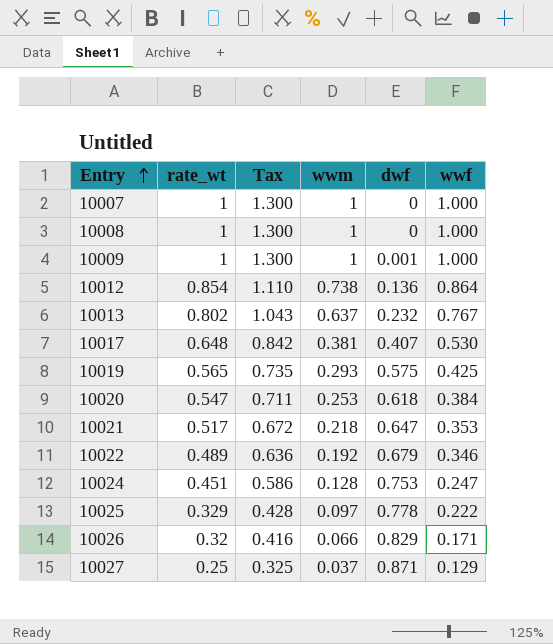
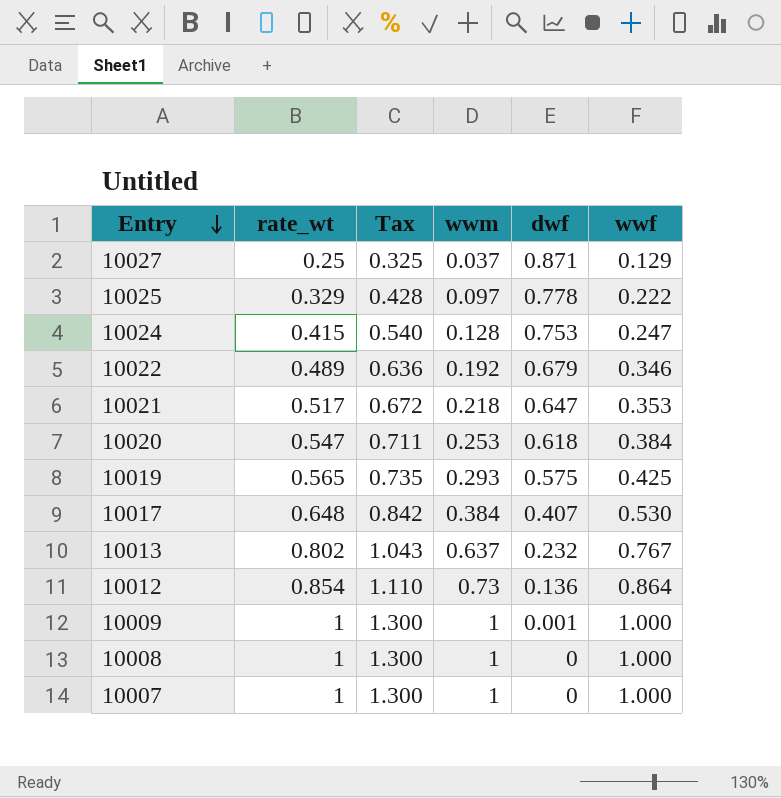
row order: Entry ascending -> Entry descending
row 10026: 0.32 | 0.416 | 0.066 | 0.829 | 0.171 -> none
10024 | rate_wt: 0.451 -> 0.415
10024 | Tax: 0.586 -> 0.540
10017 | wwm: 0.381 -> 0.384
10012 | wwm: 0.738 -> 0.73

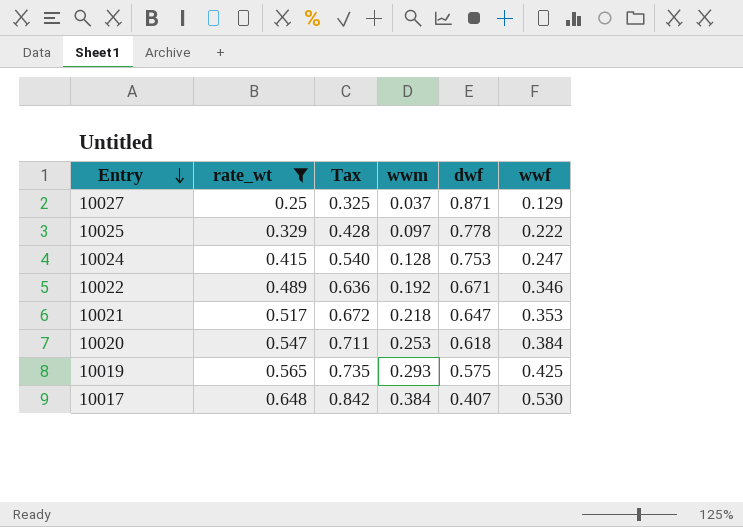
filter: none -> rate_wt <= 0.648
10022 | dwf: 0.679 -> 0.671

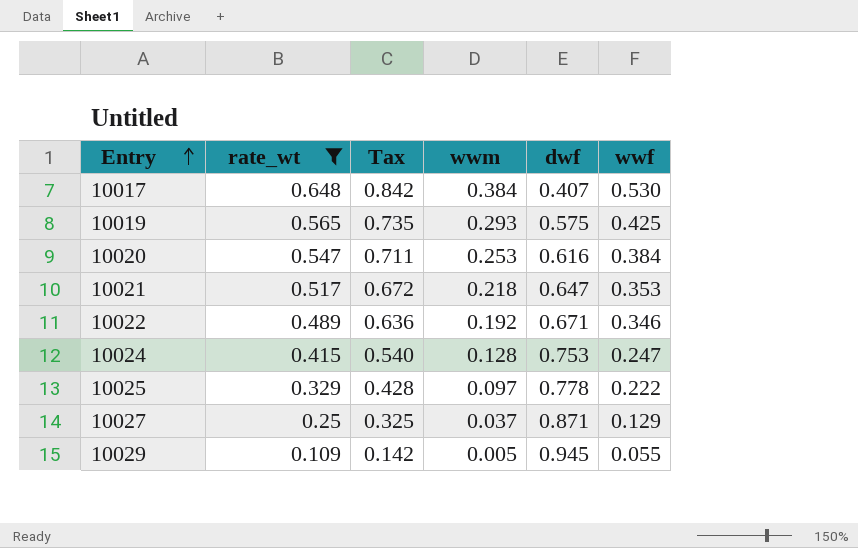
row order: Entry descending -> Entry ascending
10020 | dwf: 0.618 -> 0.616
row 10029: none -> 0.109 | 0.142 | 0.005 | 0.945 | 0.055

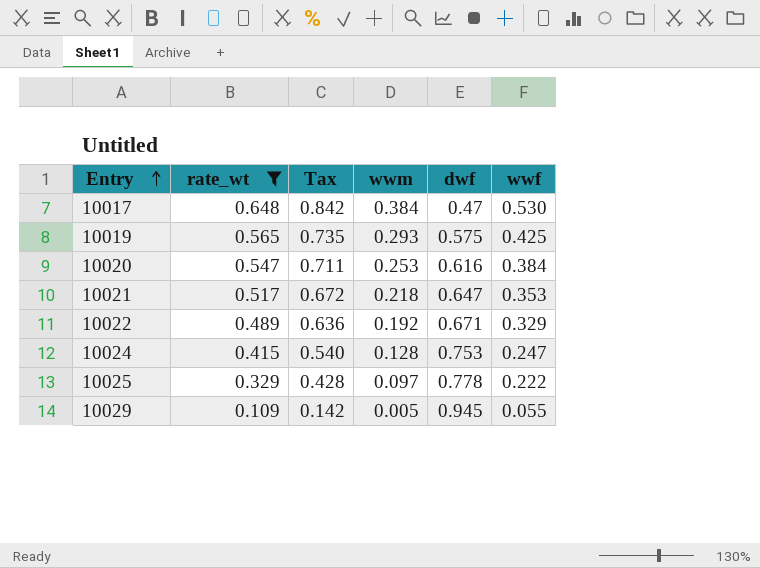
row 10027: 0.25 | 0.325 | 0.037 | 0.871 | 0.129 -> none
10017 | dwf: 0.407 -> 0.47
10022 | wwf: 0.346 -> 0.329

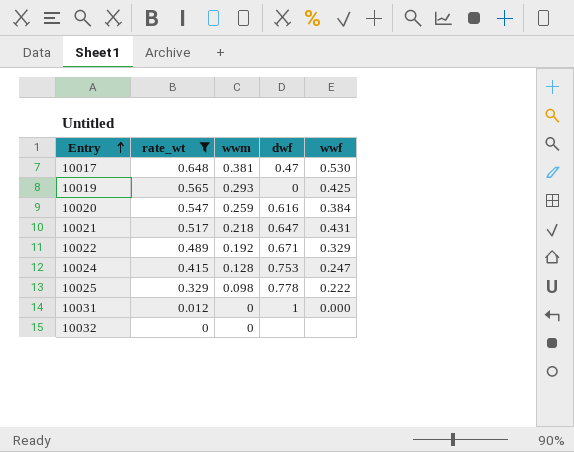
column Tax | formula: [rate_wt] * 1.3 -> none
row 10029: 0.109 | 0.142 | 0.005 | 0.945 | 0.055 -> none
10017 | wwm: 0.384 -> 0.381
10019 | dwf: 0.575 -> 0
10020 | wwm: 0.253 -> 0.259
10021 | wwf: 0.353 -> 0.431
10025 | wwm: 0.097 -> 0.098
row 10031: none -> 0.012 | 0 | 1 | 0.000
row 10032: none -> 0 | 0 | none | none

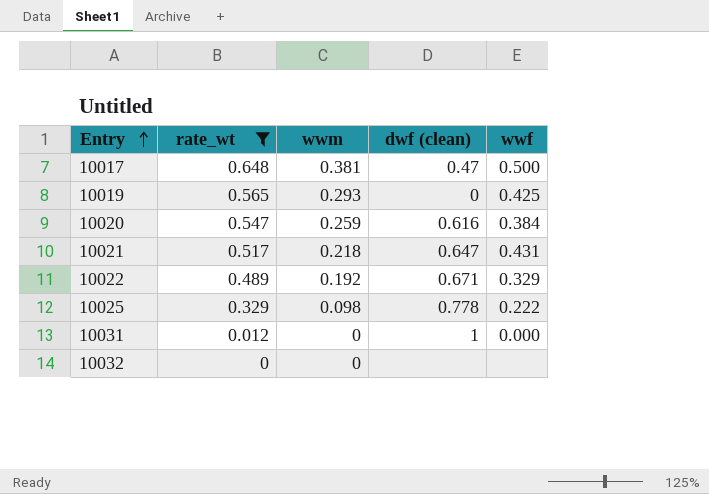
column name: dwf -> dwf (clean)
row 10024: 0.415 | 0.128 | 0.753 | 0.247 -> none
10017 | wwf: 0.530 -> 0.500

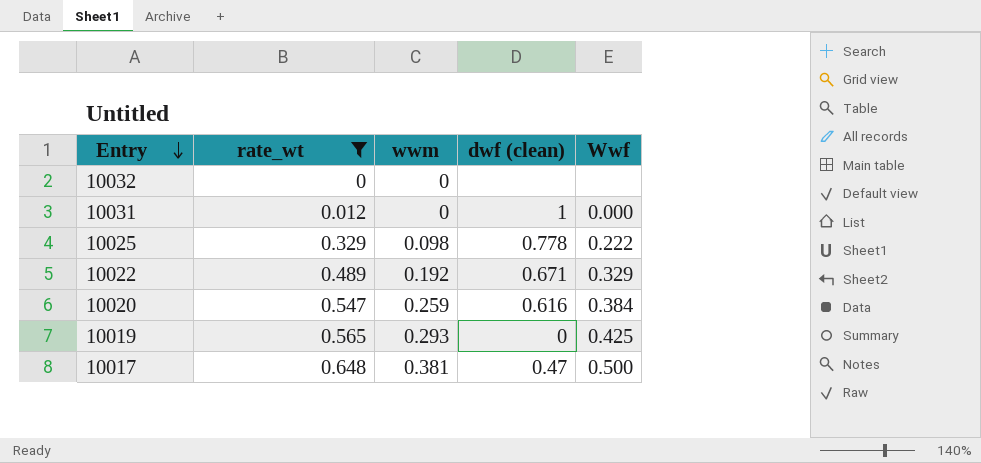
row order: Entry ascending -> Entry descending
column name: wwf -> Wwf
row 10021: 0.517 | 0.218 | 0.647 | 0.431 -> none

